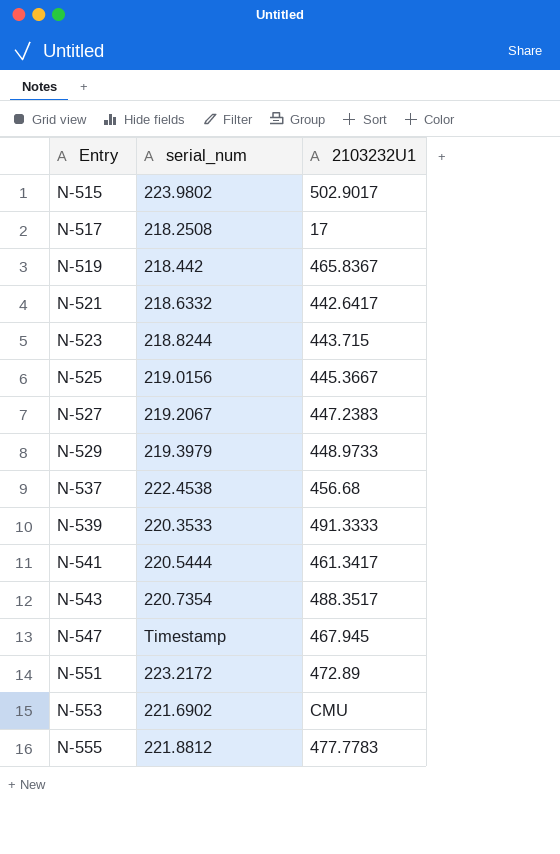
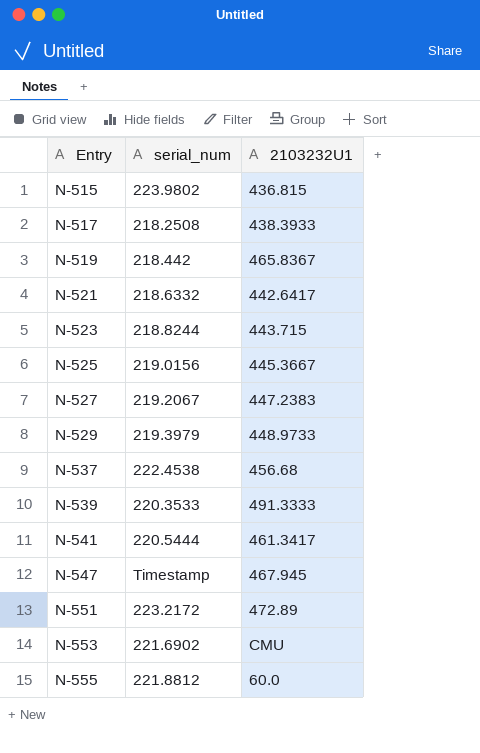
row N-543: 220.7354 | 488.3517 -> none
N-515 | 2103232U1: 502.9017 -> 436.815
N-517 | 2103232U1: 17 -> 438.3933
N-555 | 2103232U1: 477.7783 -> 60.0

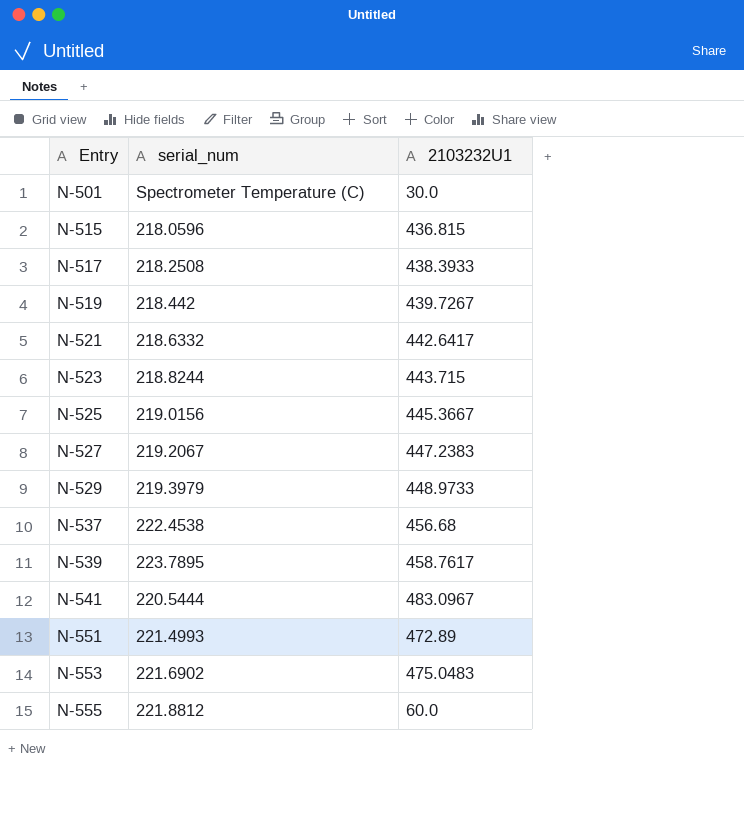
row N-547: Timestamp | 467.945 -> none
row N-501: none -> Spectrometer Temperature (C) | 30.0
N-515 | serial_num: 223.9802 -> 218.0596
N-519 | 2103232U1: 465.8367 -> 439.7267
N-539 | serial_num: 220.3533 -> 223.7895
N-539 | 2103232U1: 491.3333 -> 458.7617
N-541 | 2103232U1: 461.3417 -> 483.0967
N-551 | serial_num: 223.2172 -> 221.4993
N-553 | 2103232U1: CMU -> 475.0483

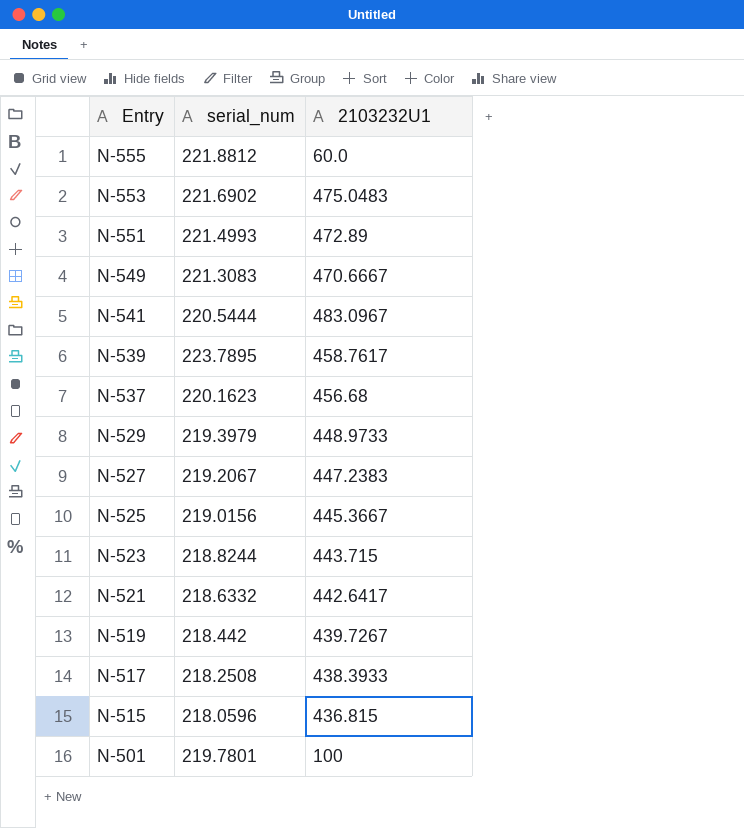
row order: Entry ascending -> Entry descending
row N-549: none -> 221.3083 | 470.6667
N-537 | serial_num: 222.4538 -> 220.1623
N-501 | serial_num: Spectrometer Temperature (C) -> 219.7801
N-501 | 2103232U1: 30.0 -> 100

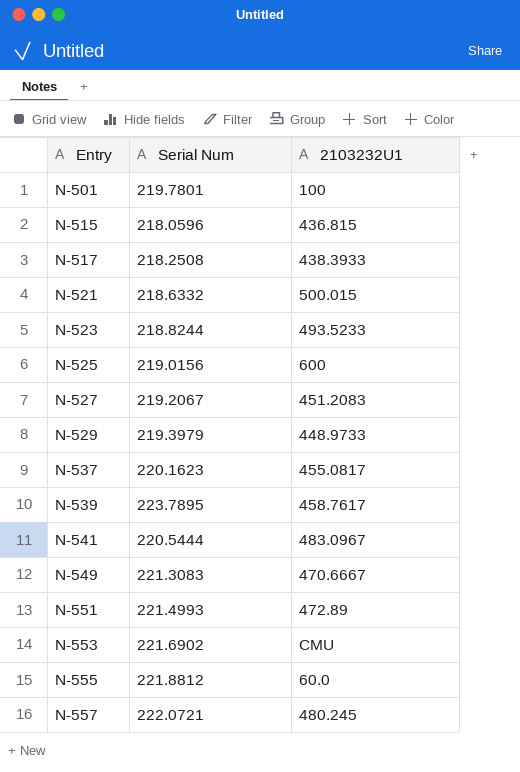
row order: Entry descending -> Entry ascending
column name: serial_num -> Serial Num
row N-519: 218.442 | 439.7267 -> none
N-521 | 2103232U1: 442.6417 -> 500.015
N-523 | 2103232U1: 443.715 -> 493.5233
N-525 | 2103232U1: 445.3667 -> 600
N-527 | 2103232U1: 447.2383 -> 451.2083
N-537 | 2103232U1: 456.68 -> 455.0817
N-553 | 2103232U1: 475.0483 -> CMU
row N-557: none -> 222.0721 | 480.245

